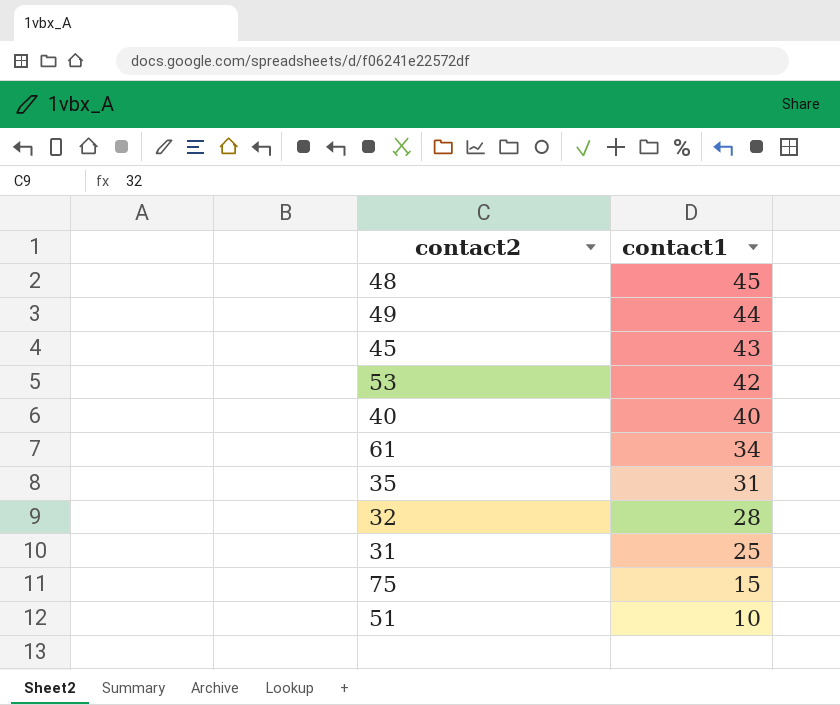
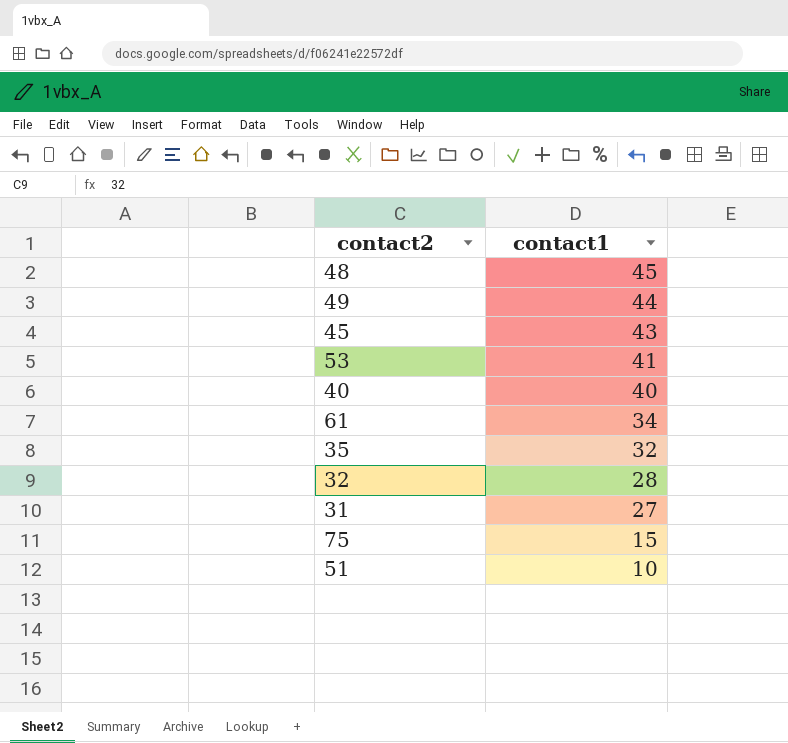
53 | contact1: 42 -> 41
35 | contact1: 31 -> 32
31 | contact1: 25 -> 27

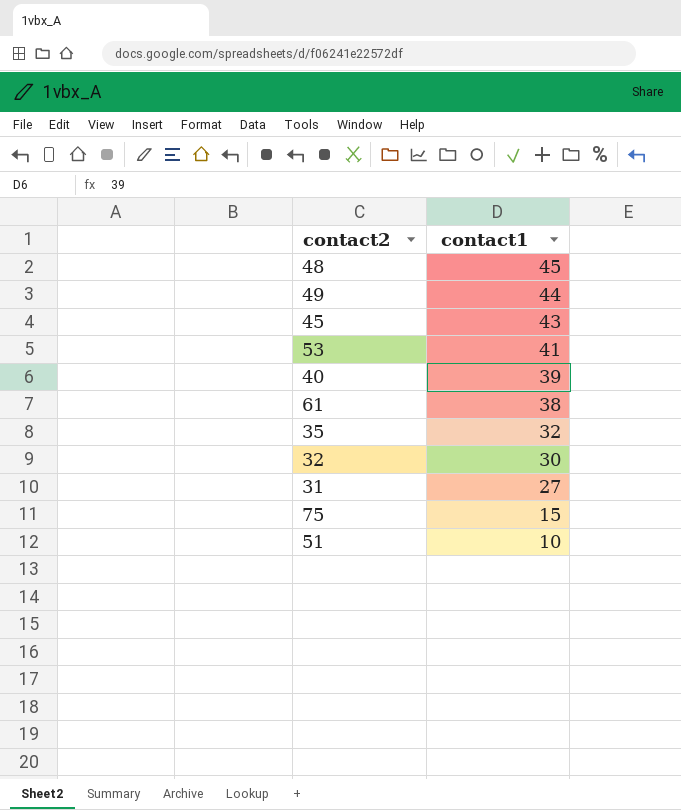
40 | contact1: 40 -> 39
61 | contact1: 34 -> 38
32 | contact1: 28 -> 30

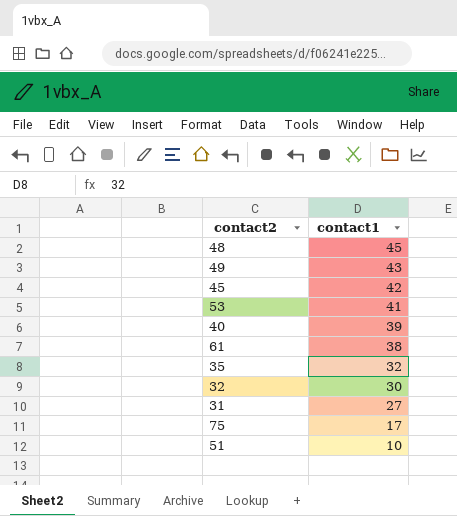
49 | contact1: 44 -> 43
45 | contact1: 43 -> 42
75 | contact1: 15 -> 17

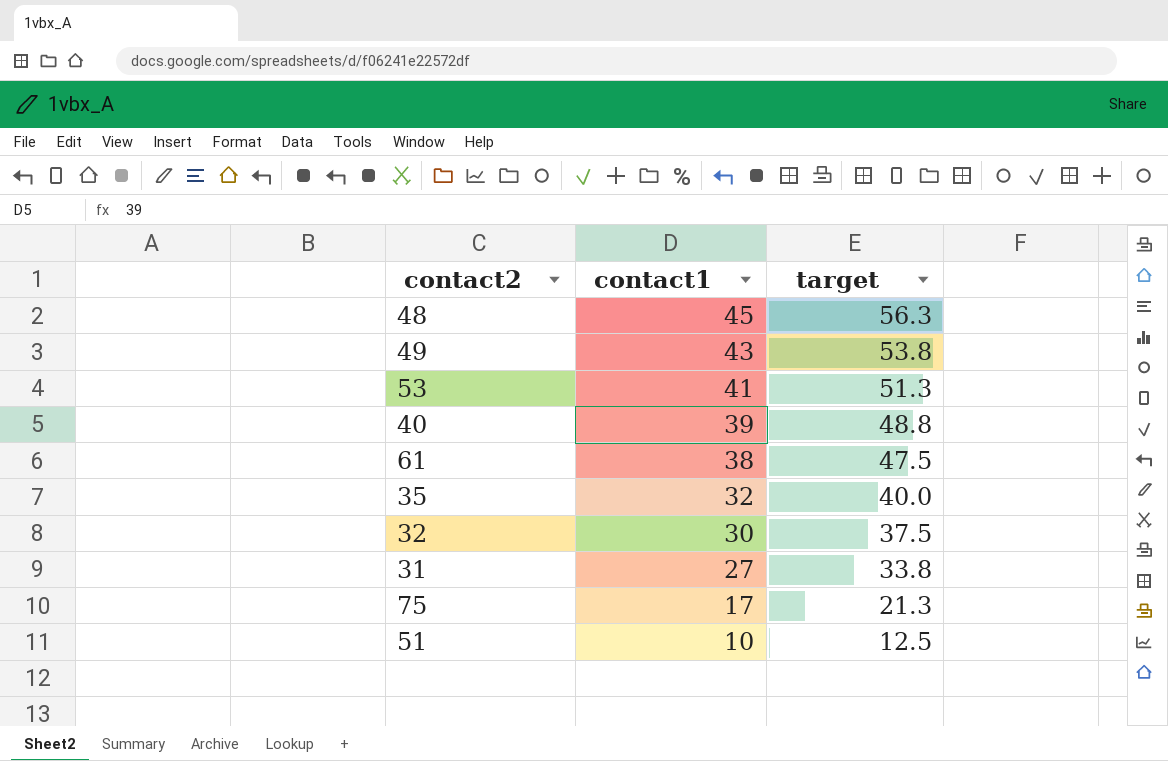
column target | formula: none -> [contact1] * 1.25
row 45: 42 -> none

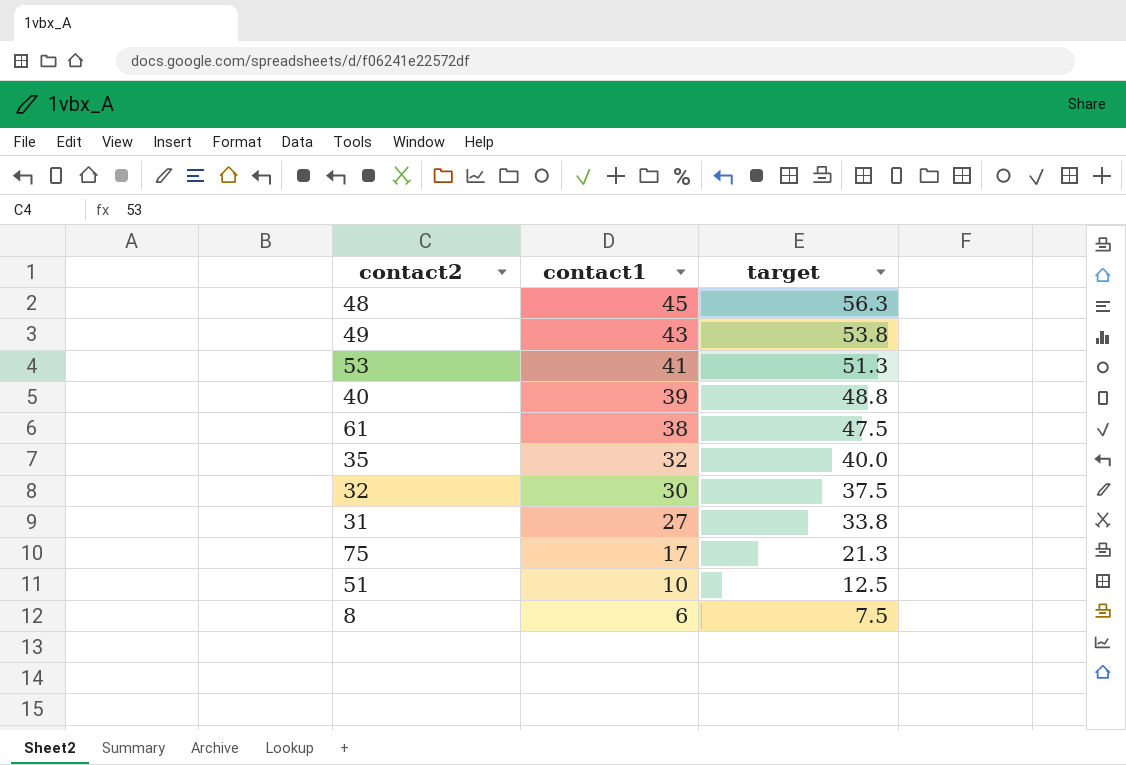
row 8: none -> 6 | 7.5

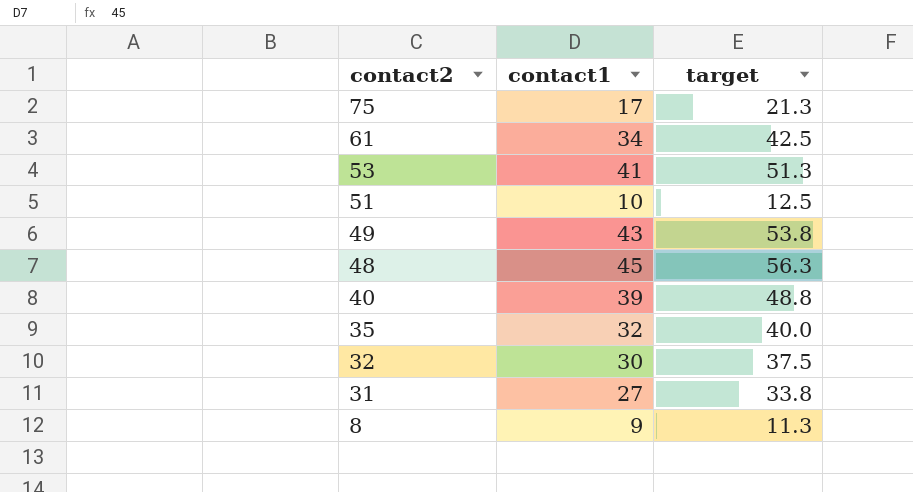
row order: contact1 descending -> contact2 descending
61 | contact1: 38 -> 34
61 | target: 47.5 -> 42.5
8 | contact1: 6 -> 9
8 | target: 7.5 -> 11.3

